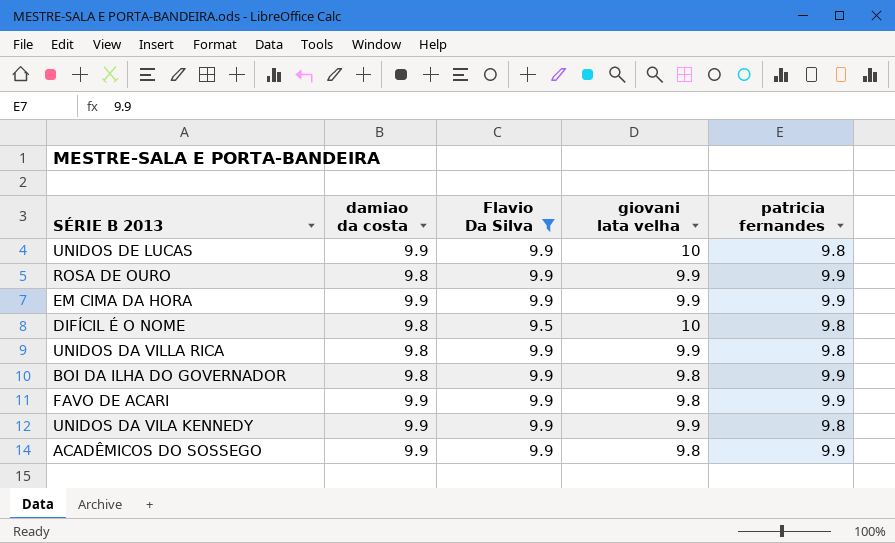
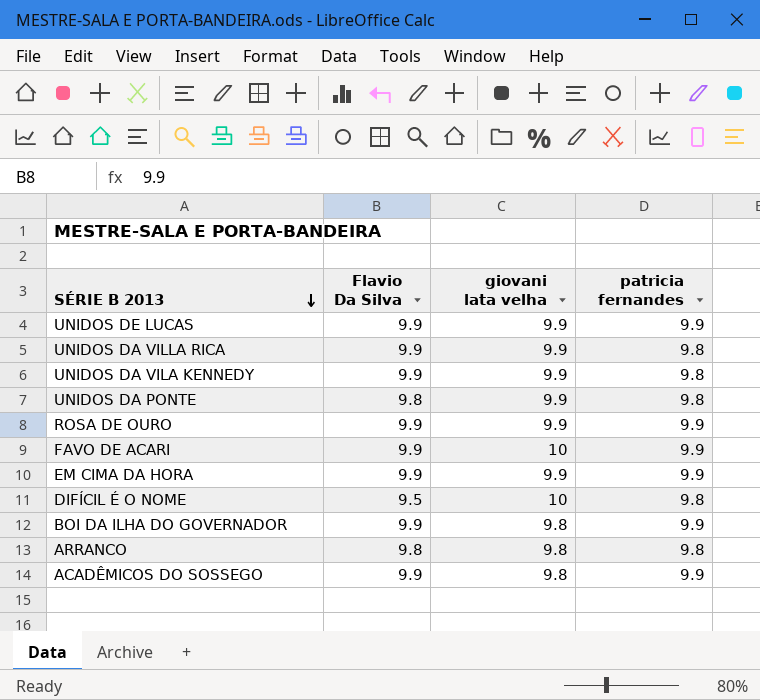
filter: Flavio Da Silva != 9.8 -> none
row order: none -> SÉRIE B 2013 descending
column damiao da costa | position: 2 -> none
UNIDOS DE LUCAS | giovani lata velha: 10 -> 9.9
UNIDOS DE LUCAS | patricia fernandes: 9.8 -> 9.9
FAVO DE ACARI | giovani lata velha: 9.8 -> 10

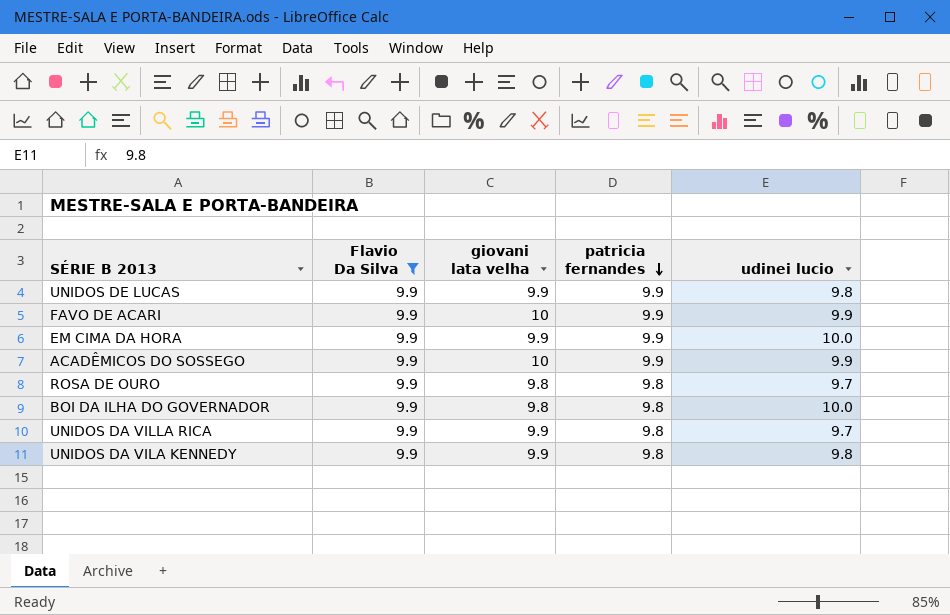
filter: none -> Flavio Da Silva = 9.9
row order: SÉRIE B 2013 descending -> patricia fernandes descending
column udinei lucio | position: none -> 5
ACADÊMICOS DO SOSSEGO | giovani lata velha: 9.8 -> 10
ROSA DE OURO | giovani lata velha: 9.9 -> 9.8
ROSA DE OURO | patricia fernandes: 9.9 -> 9.8
BOI DA ILHA DO GOVERNADOR | patricia fernandes: 9.9 -> 9.8

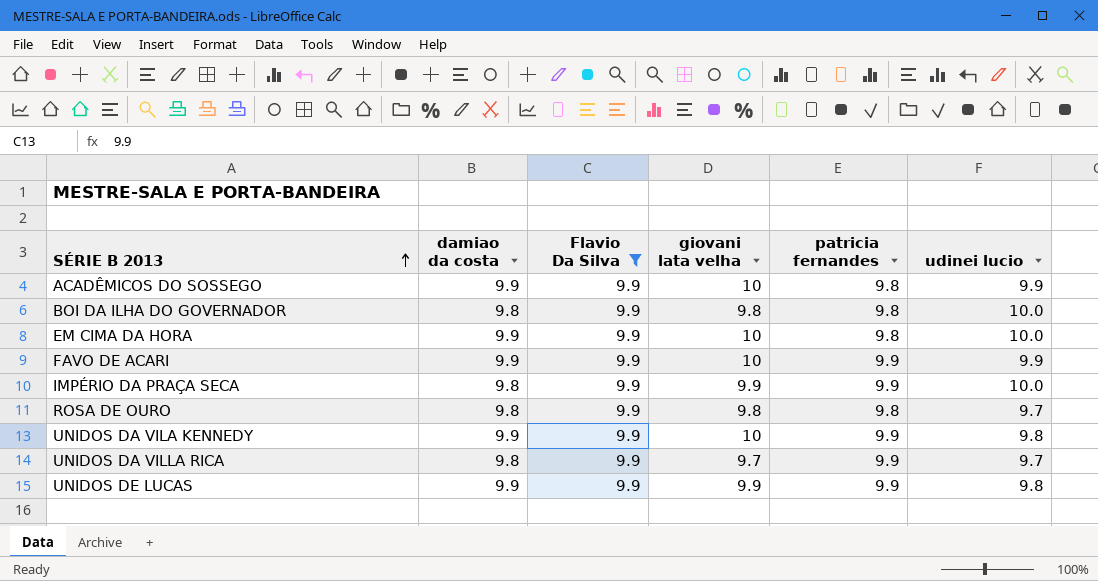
row order: patricia fernandes descending -> SÉRIE B 2013 ascending
column damiao da costa | position: none -> 2
ACADÊMICOS DO SOSSEGO | patricia fernandes: 9.9 -> 9.8
EM CIMA DA HORA | giovani lata velha: 9.9 -> 10
EM CIMA DA HORA | patricia fernandes: 9.9 -> 9.8
row IMPÉRIO DA PRAÇA SECA: none -> 9.8 | 9.9 | 9.9 | 9.9 | 10.0
UNIDOS DA VILA KENNEDY | giovani lata velha: 9.9 -> 10
UNIDOS DA VILA KENNEDY | patricia fernandes: 9.8 -> 9.9
UNIDOS DA VILLA RICA | giovani lata velha: 9.9 -> 9.7
UNIDOS DA VILLA RICA | patricia fernandes: 9.8 -> 9.9

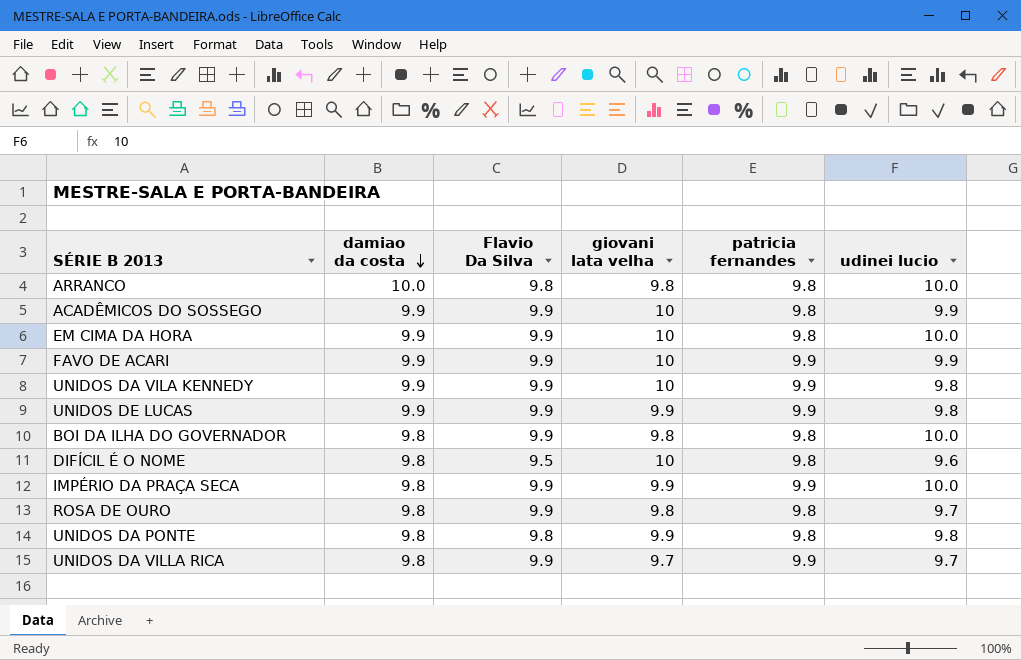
filter: Flavio Da Silva = 9.9 -> none
row order: SÉRIE B 2013 ascending -> damiao da costa descending

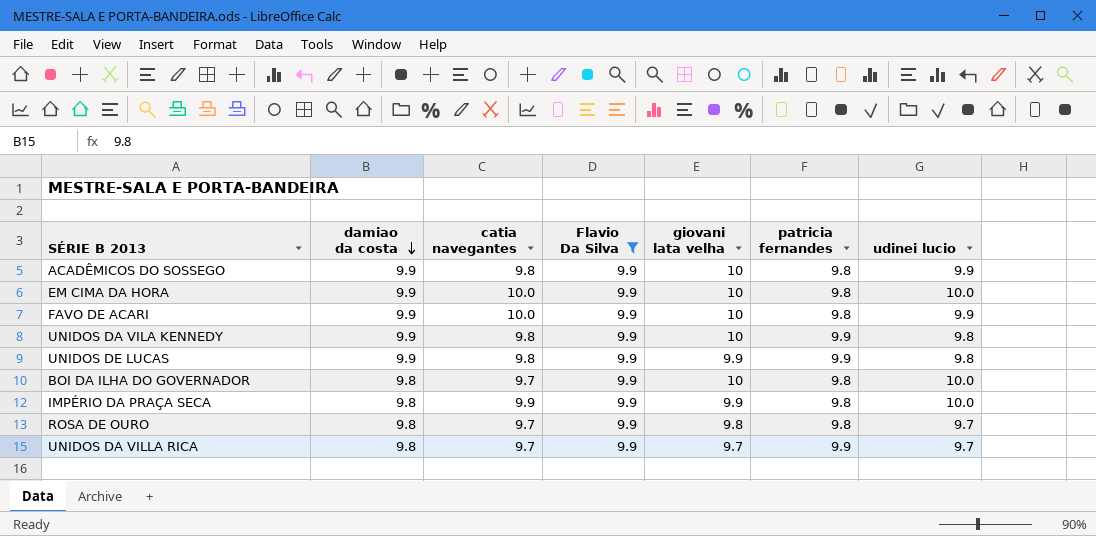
filter: none -> Flavio Da Silva = 9.9
column catia navegantes | position: none -> 3
FAVO DE ACARI | patricia fernandes: 9.9 -> 9.8
BOI DA ILHA DO GOVERNADOR | giovani lata velha: 9.8 -> 10
IMPÉRIO DA PRAÇA SECA | patricia fernandes: 9.9 -> 9.8

